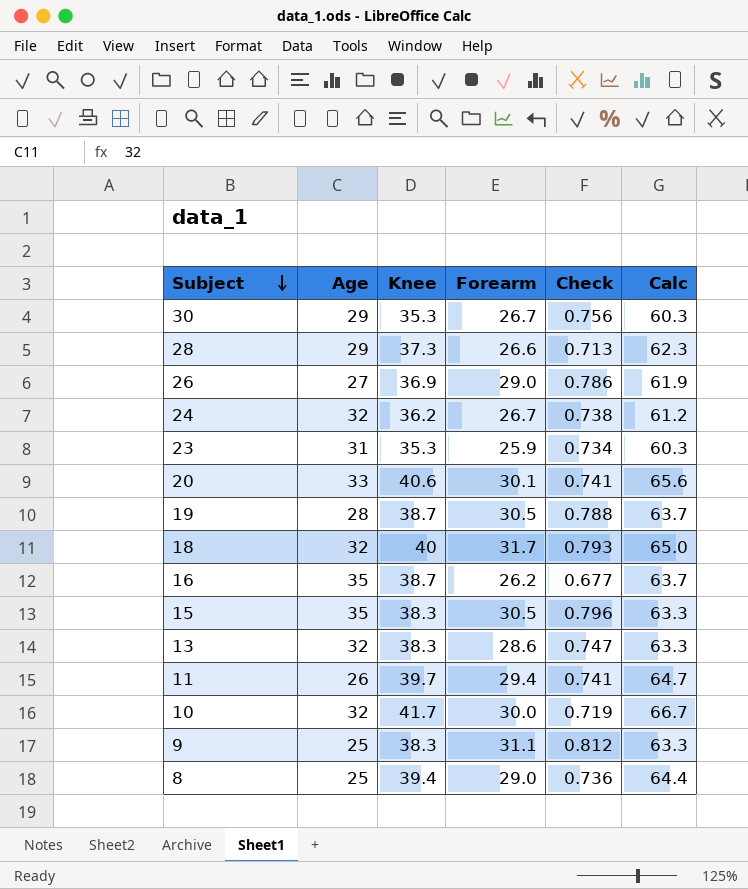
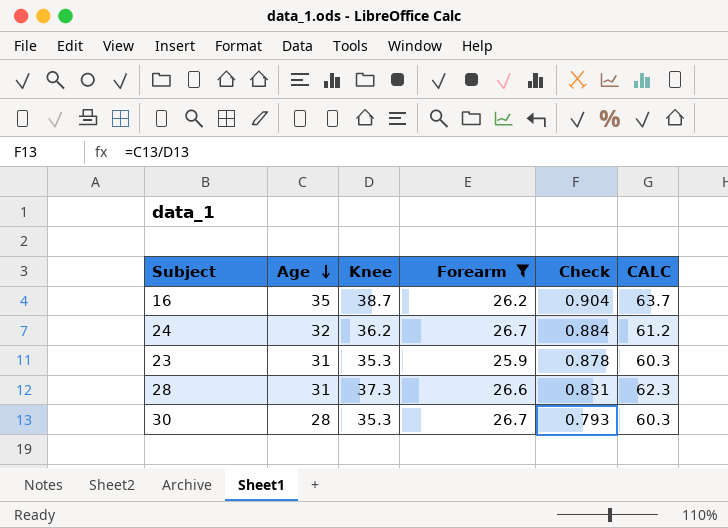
filter: none -> Forearm <= 26.7
row order: Subject descending -> Age descending
column Check | formula: [Forearm] / [Knee] -> [Age] / [Knee]
column name: Calc -> CALC
28 | Age: 29 -> 31
30 | Age: 29 -> 28

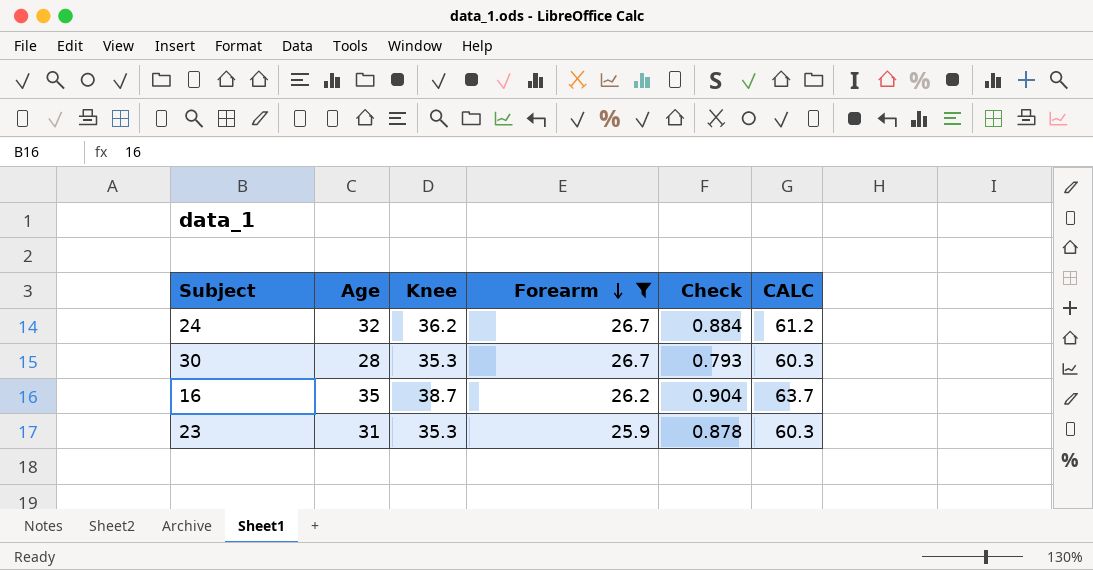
row order: Age descending -> Forearm descending
row 28: 31 | 37.3 | 26.6 | 0.831 | 62.3 -> none

